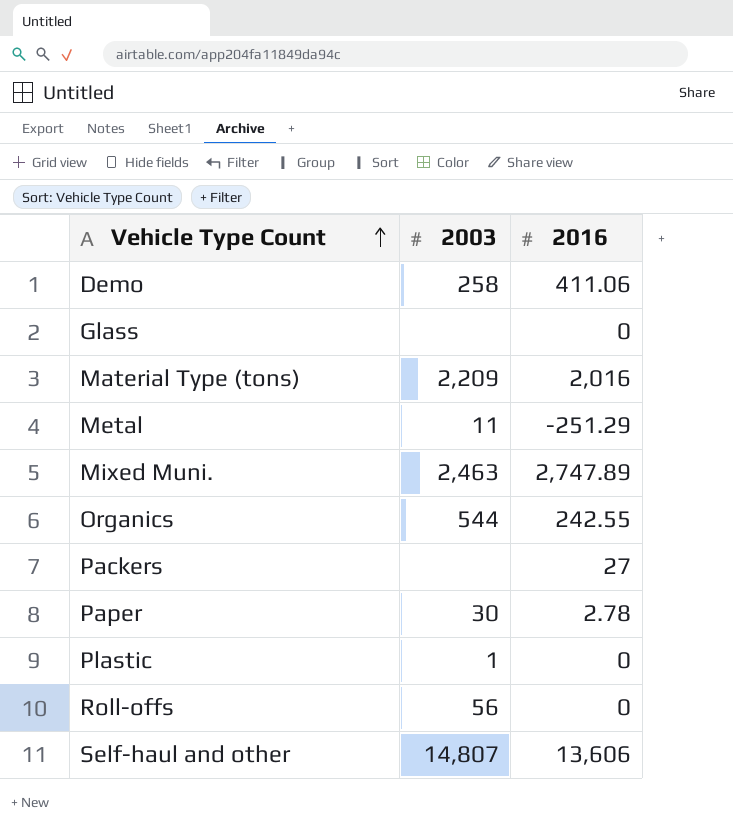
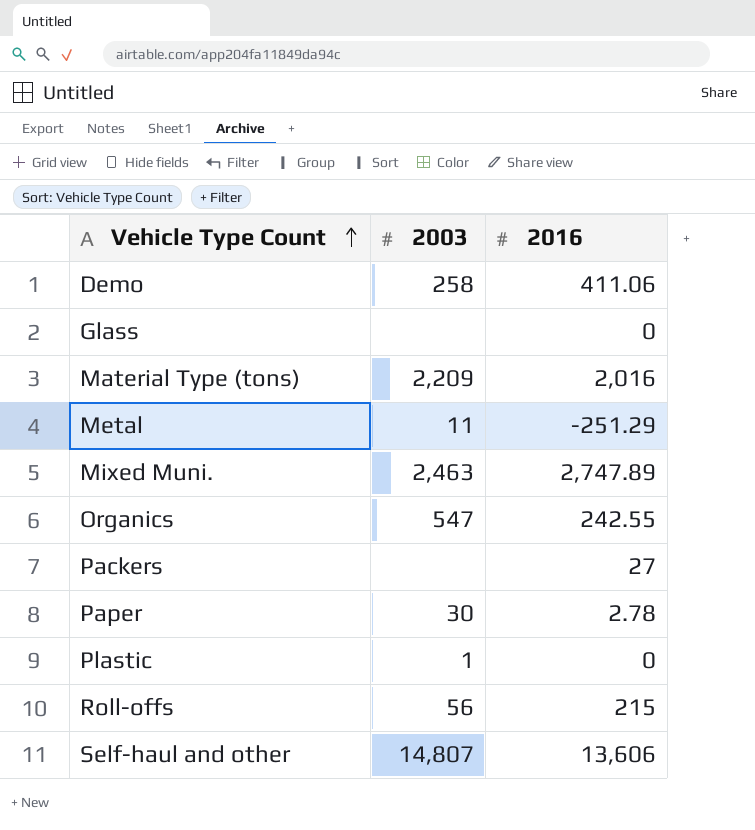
Organics | 2003: 544 -> 547
Roll-offs | 2016: 0 -> 215

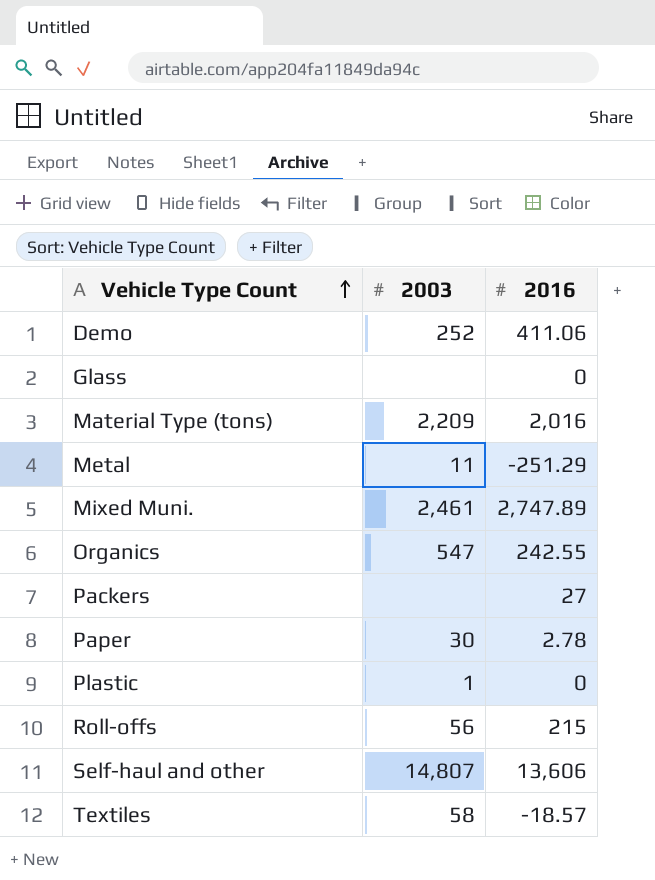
Demo | 2003: 258 -> 252
Mixed Muni. | 2003: 2,463 -> 2,461
row Textiles: none -> 58 | -18.57

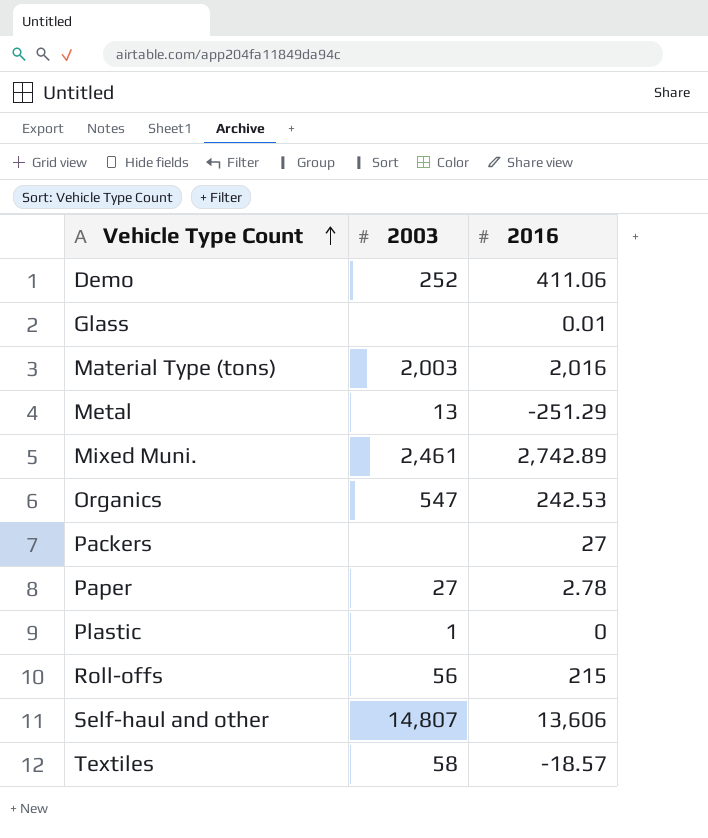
Glass | 2016: 0 -> 0.01
Material Type (tons) | 2003: 2,209 -> 2,003
Metal | 2003: 11 -> 13
Mixed Muni. | 2016: 2,747.89 -> 2,742.89
Organics | 2016: 242.55 -> 242.53
Paper | 2003: 30 -> 27

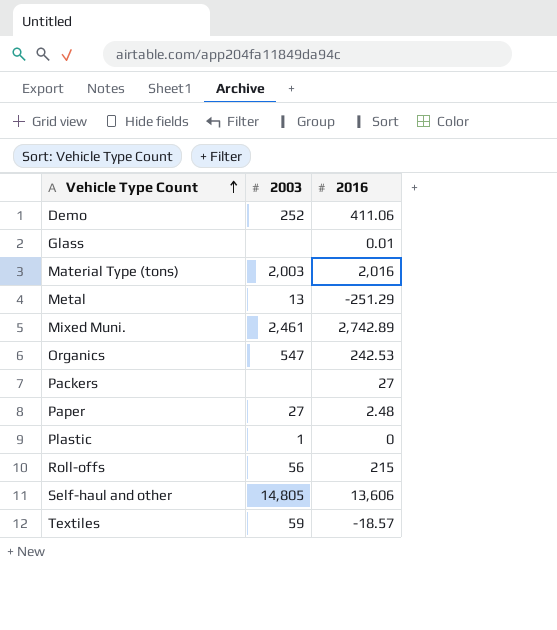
Paper | 2016: 2.78 -> 2.48
Self-haul and other | 2003: 14,807 -> 14,805
Textiles | 2003: 58 -> 59

